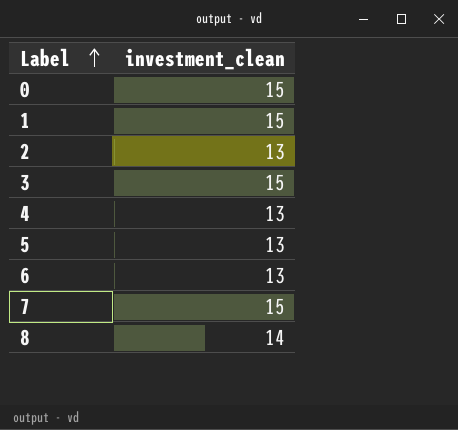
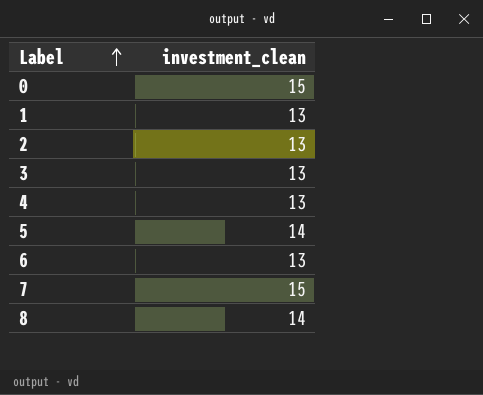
1 | investment_clean: 15 -> 13
3 | investment_clean: 15 -> 13
5 | investment_clean: 13 -> 14

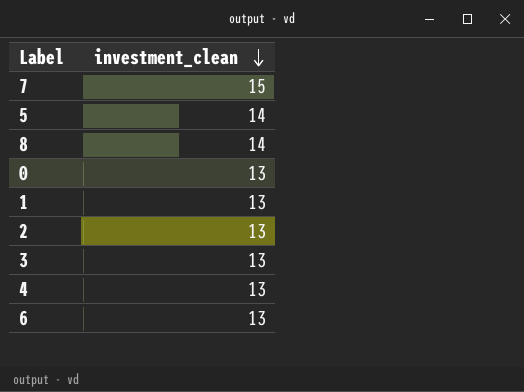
row order: Label ascending -> investment_clean descending
0 | investment_clean: 15 -> 13

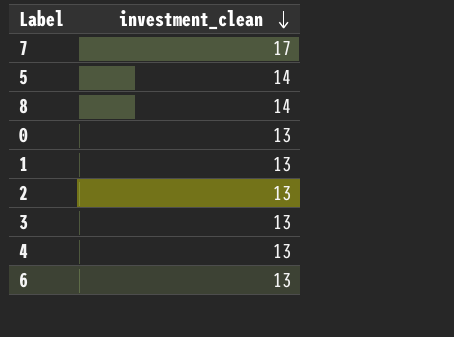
7 | investment_clean: 15 -> 17

